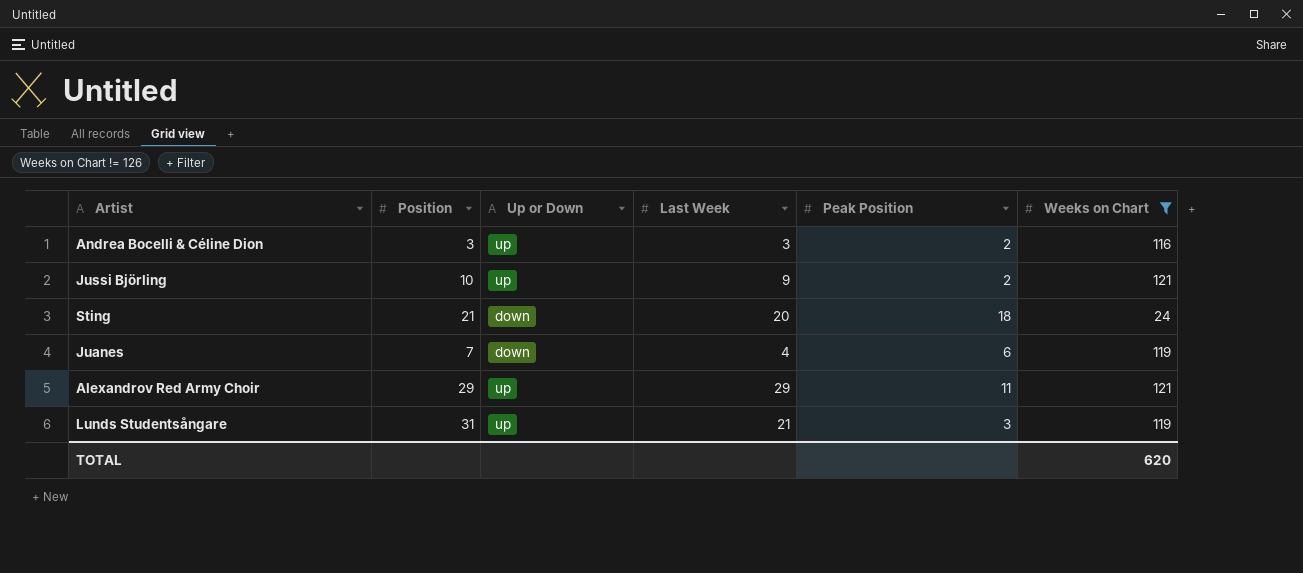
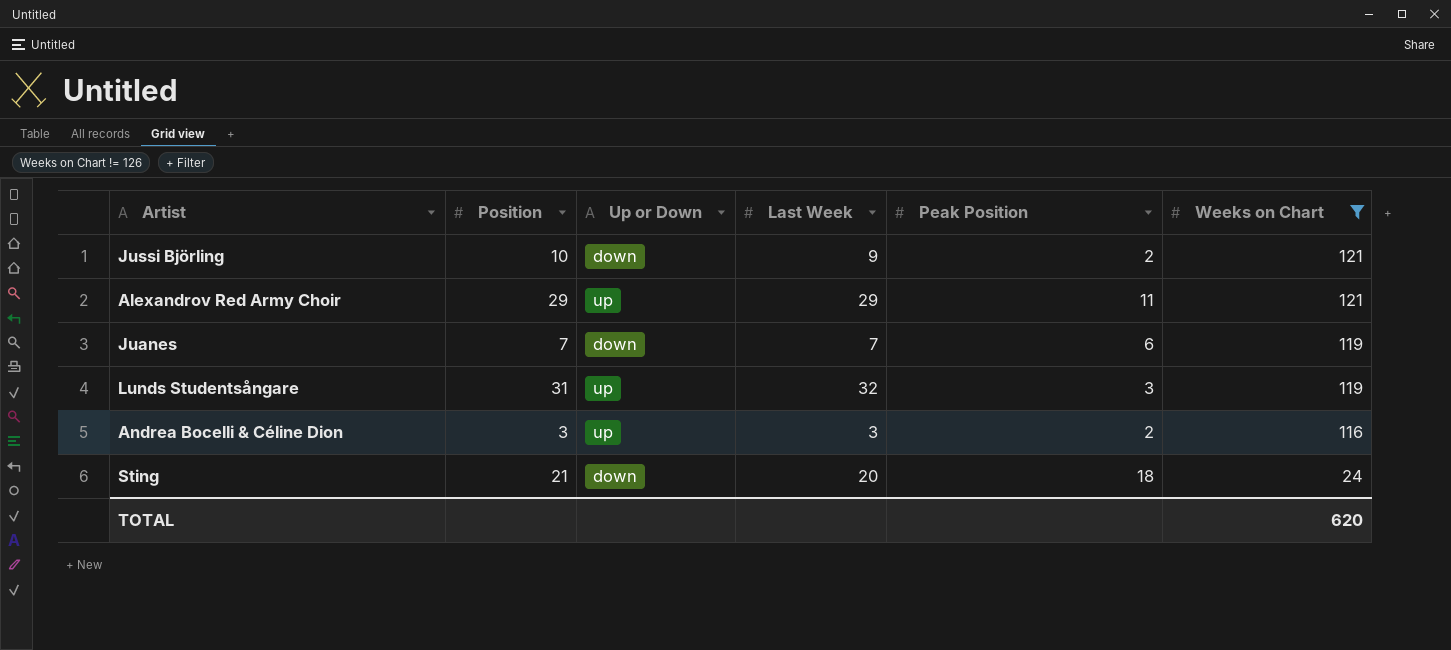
row order: none -> Weeks on Chart descending
Jussi Björling | Up or Down: up -> down
Juanes | Last Week: 4 -> 7
Lunds Studentsångare | Last Week: 21 -> 32

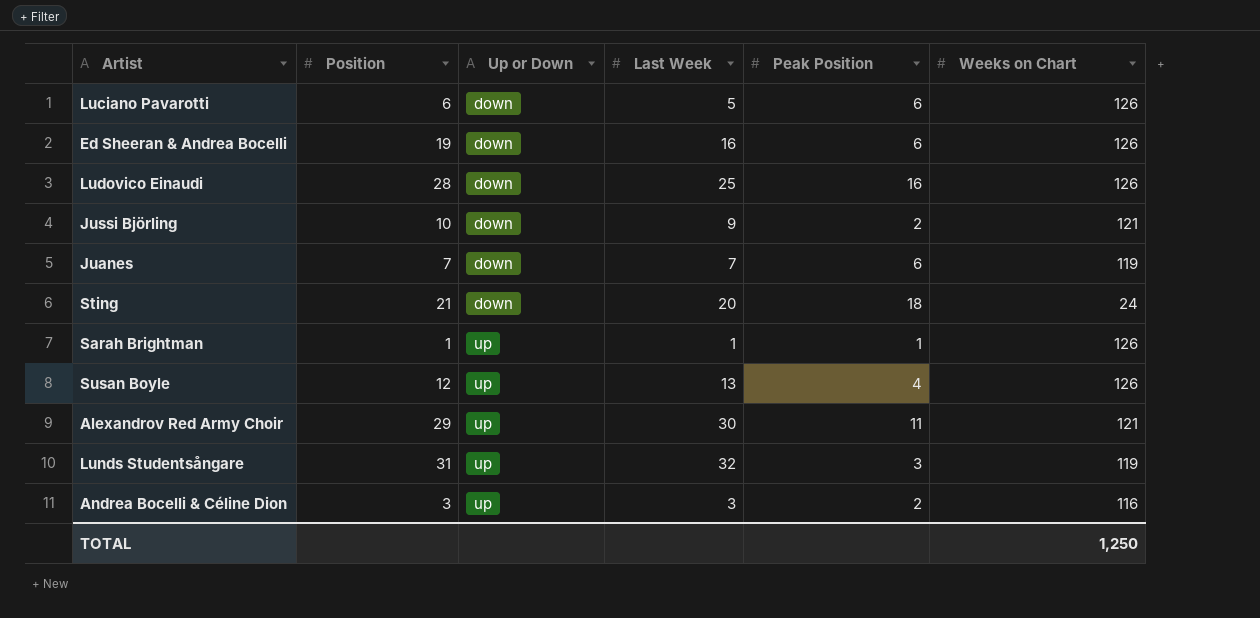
filter: Weeks on Chart != 126 -> none
row order: Weeks on Chart descending -> Up or Down ascending
Alexandrov Red Army Choir | Last Week: 29 -> 30
TOTAL | Weeks on Chart: 620 -> 1,250

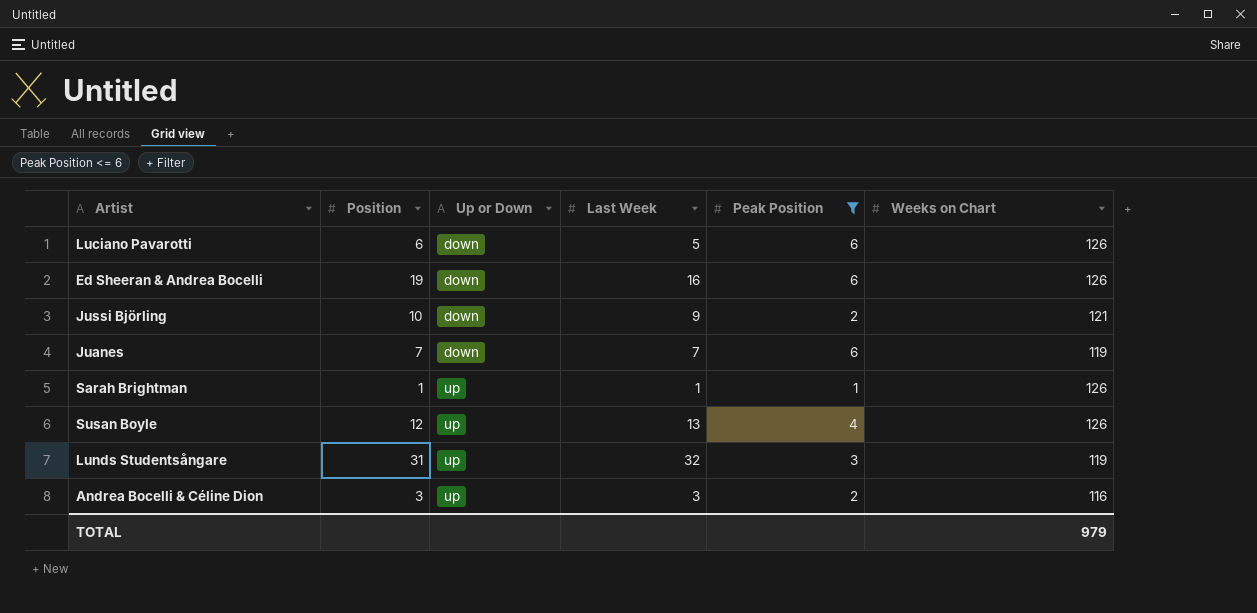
filter: none -> Peak Position <= 6
TOTAL | Weeks on Chart: 1,250 -> 979

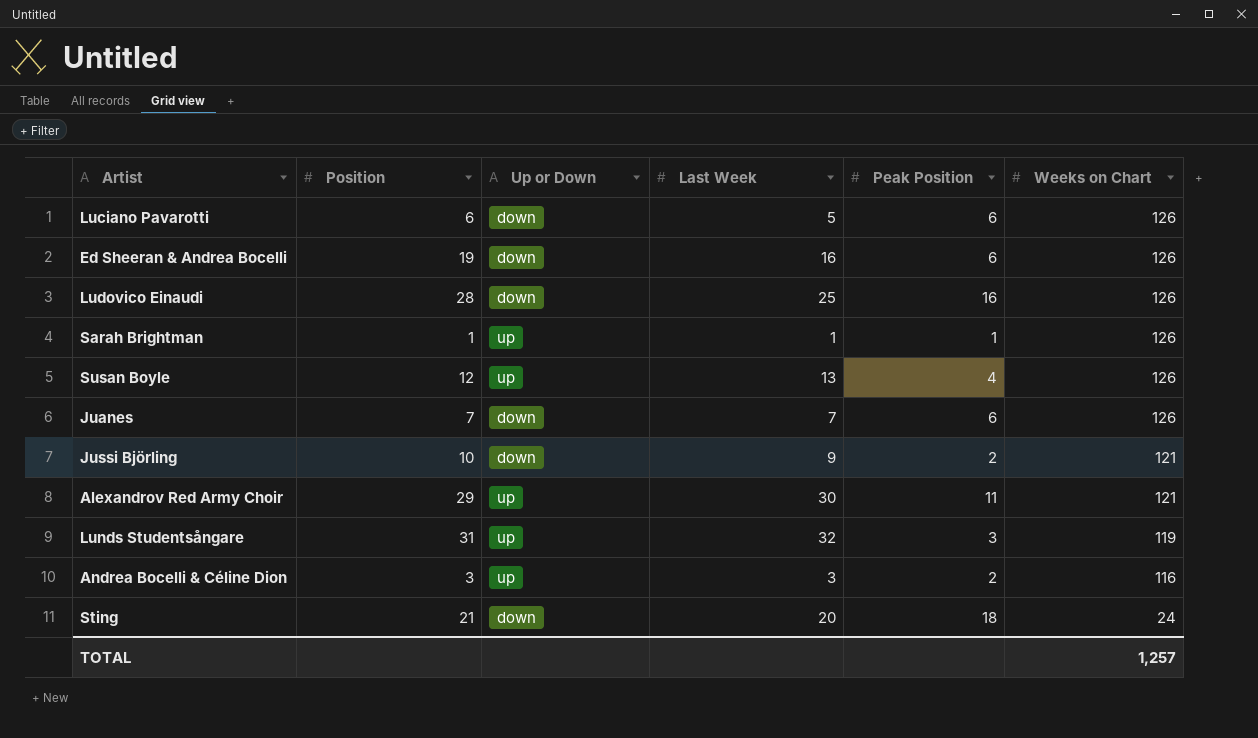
filter: Peak Position <= 6 -> none
row order: Up or Down ascending -> Weeks on Chart descending
Juanes | Weeks on Chart: 119 -> 126
TOTAL | Weeks on Chart: 979 -> 1,257

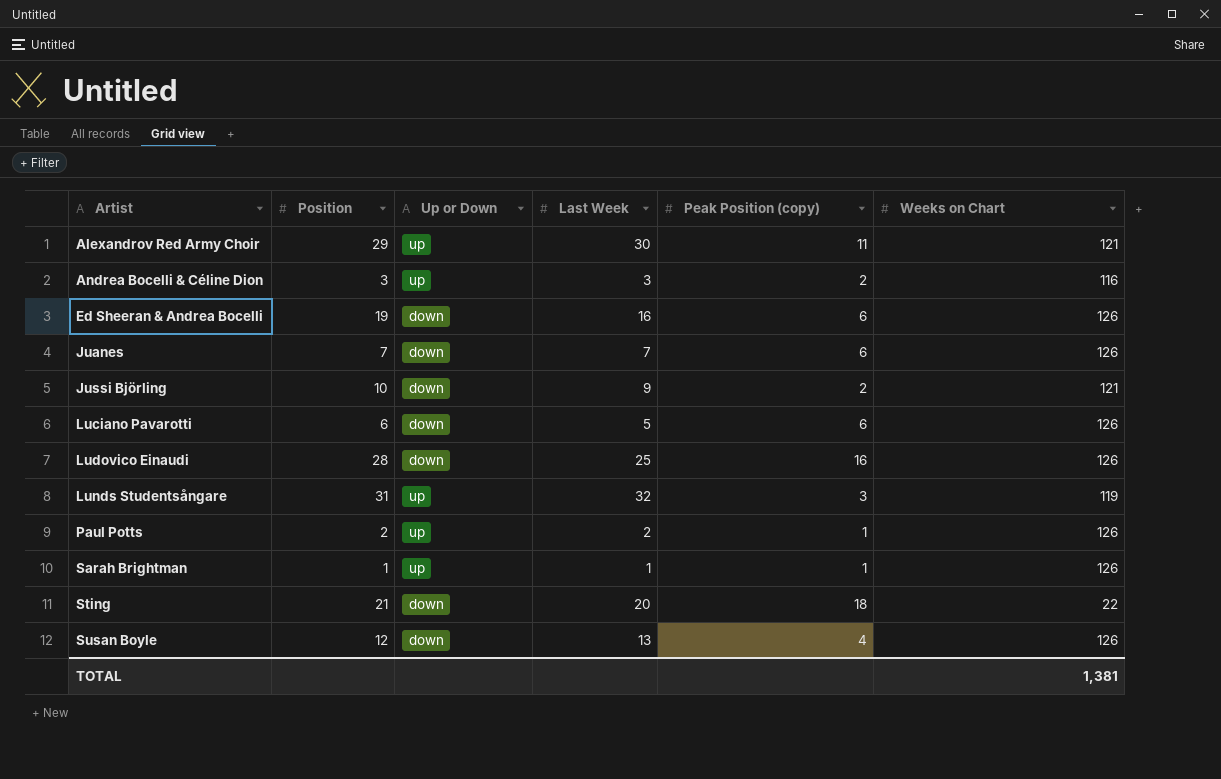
row order: Weeks on Chart descending -> Artist ascending
column name: Peak Position -> Peak Position (copy)
row Paul Potts: none -> 2 | up | 2 | 1 | 126
Sting | Weeks on Chart: 24 -> 22
Susan Boyle | Up or Down: up -> down
TOTAL | Weeks on Chart: 1,257 -> 1,381

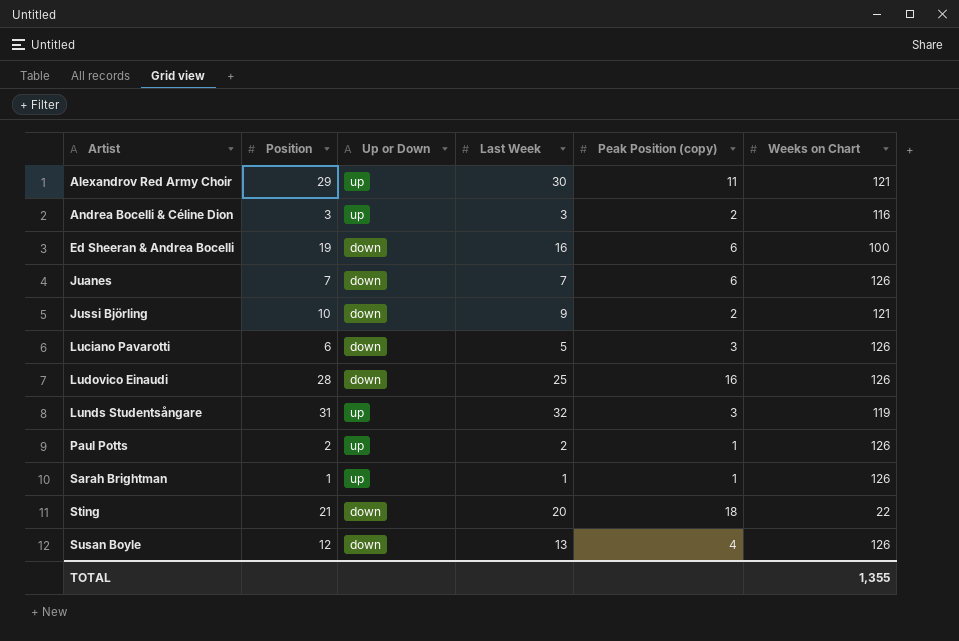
Ed Sheeran & Andrea Bocelli | Weeks on Chart: 126 -> 100
Luciano Pavarotti | Peak Position (copy): 6 -> 3
TOTAL | Weeks on Chart: 1,381 -> 1,355

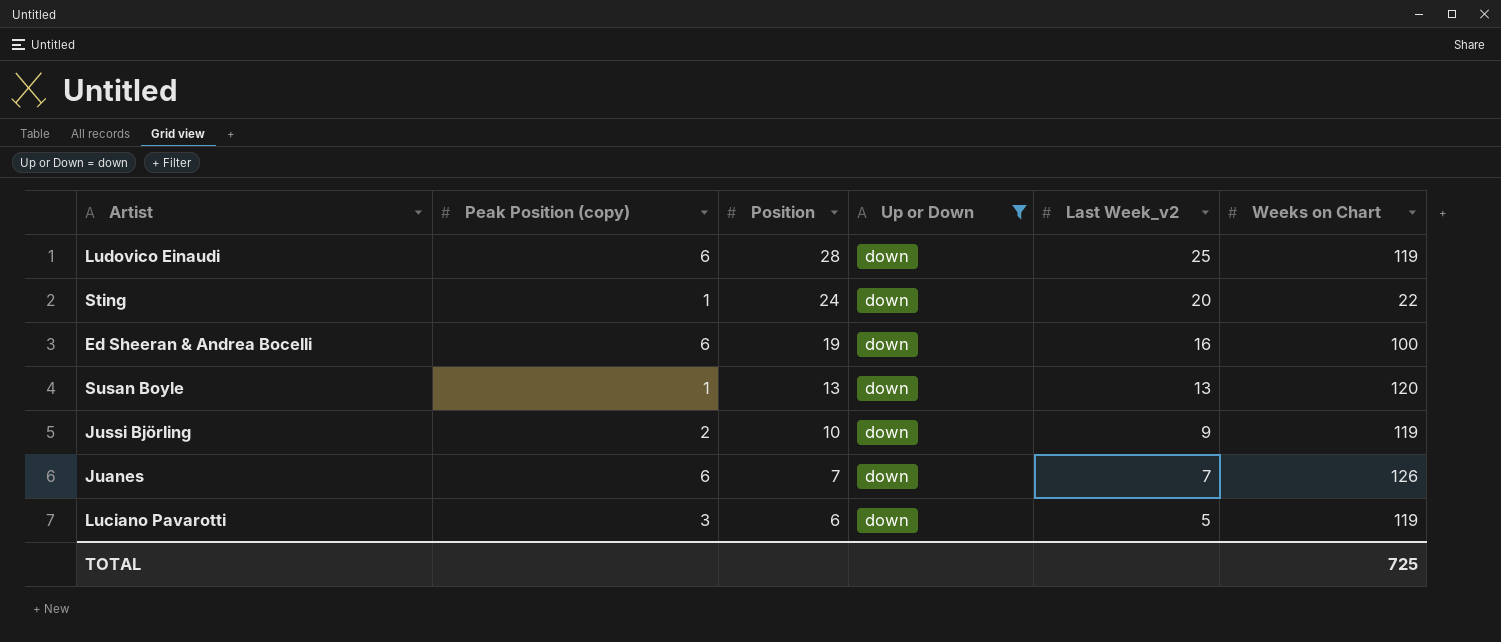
filter: none -> Up or Down = down
row order: Artist ascending -> Position descending
column Peak Position (copy) | position: 5 -> 2
column name: Last Week -> Last Week_v2
Ludovico Einaudi | Peak Position (copy): 16 -> 6
Ludovico Einaudi | Weeks on Chart: 126 -> 119
Sting | Peak Position (copy): 18 -> 1
Sting | Position: 21 -> 24
Susan Boyle | Peak Position (copy): 4 -> 1
Susan Boyle | Position: 12 -> 13
Susan Boyle | Weeks on Chart: 126 -> 120
Jussi Björling | Weeks on Chart: 121 -> 119
Luciano Pavarotti | Weeks on Chart: 126 -> 119
TOTAL | Weeks on Chart: 1,355 -> 725

